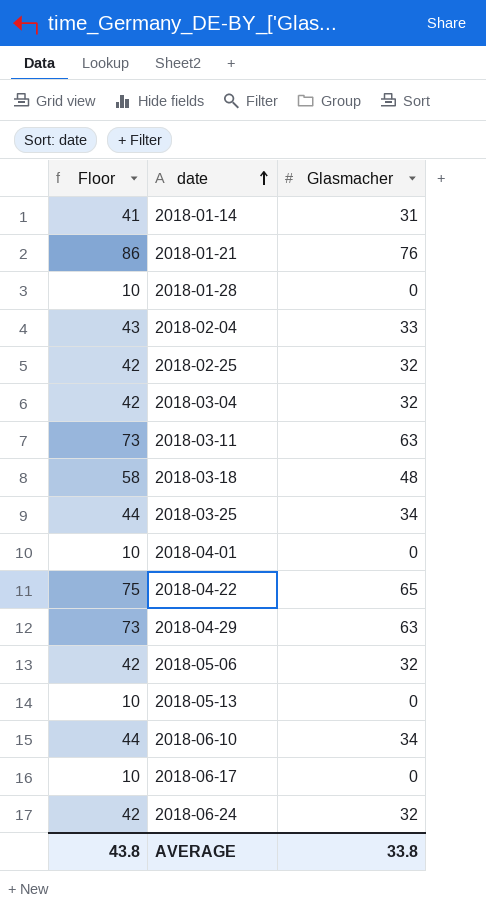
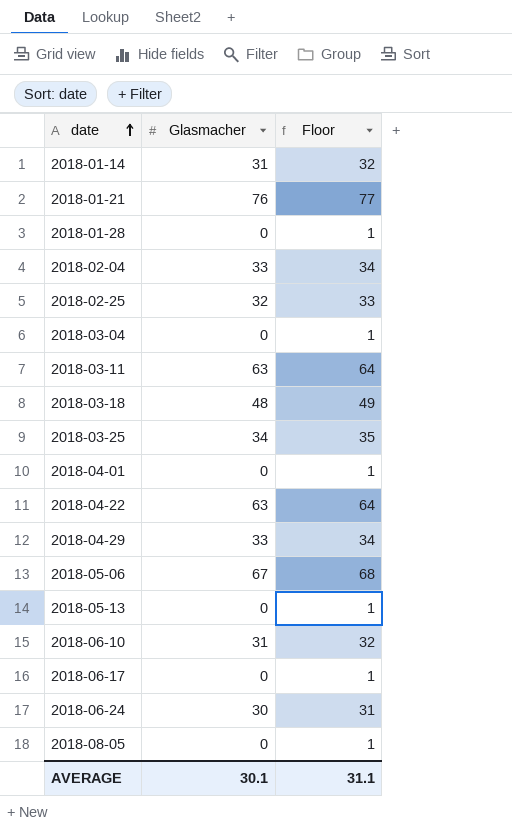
column Floor | formula: [Glasmacher] + 10 -> [Glasmacher] + 1
column Floor | position: 1 -> 3
2018-03-04 | Glasmacher: 32 -> 0
2018-04-22 | Glasmacher: 65 -> 63
2018-04-29 | Glasmacher: 63 -> 33
2018-05-06 | Glasmacher: 32 -> 67
2018-06-10 | Glasmacher: 34 -> 31
2018-06-24 | Glasmacher: 32 -> 30
row 2018-08-05: none -> 0 | 1
AVERAGE | Glasmacher: 33.8 -> 30.1
AVERAGE | Floor: 43.8 -> 31.1

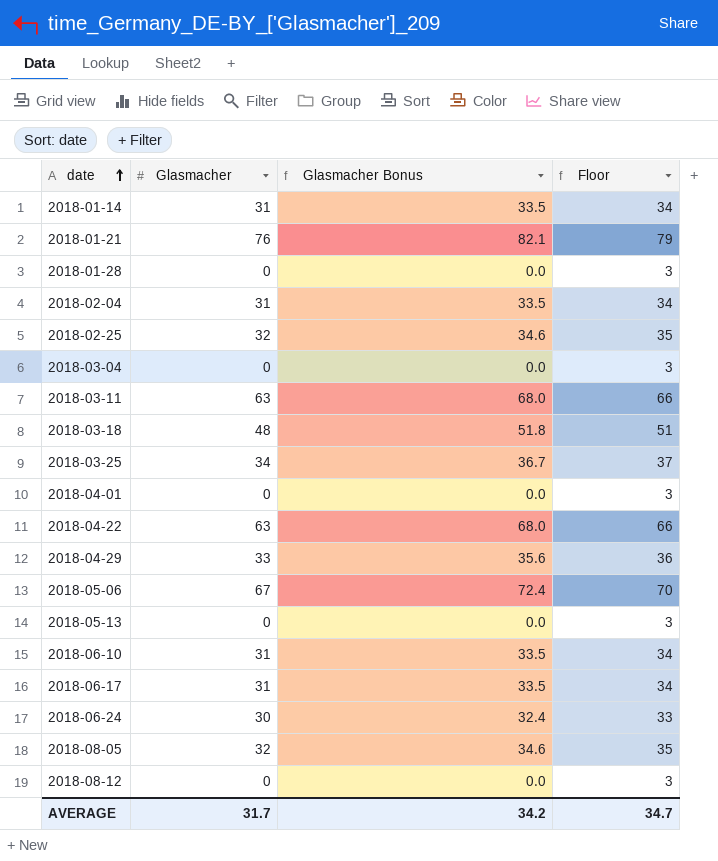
column Glasmacher Bonus | formula: none -> [Glasmacher] * 1.08
column Floor | formula: [Glasmacher] + 1 -> [Glasmacher] + 3
2018-02-04 | Glasmacher: 33 -> 31
2018-06-17 | Glasmacher: 0 -> 31
2018-08-05 | Glasmacher: 0 -> 32
row 2018-08-12: none -> 0 | 0.0 | 3
AVERAGE | Glasmacher: 30.1 -> 31.7
AVERAGE | Floor: 31.1 -> 34.7

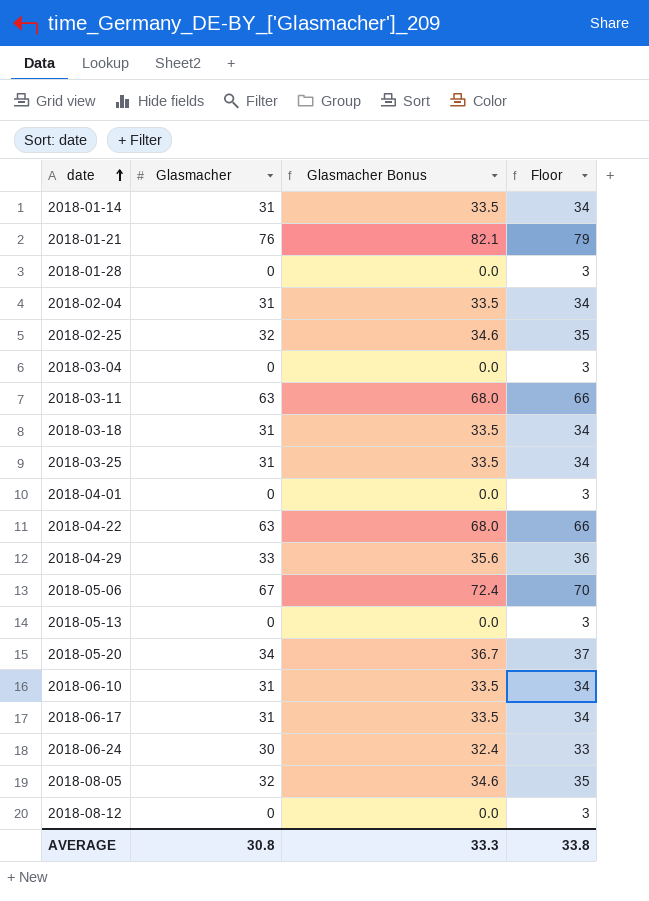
2018-03-18 | Glasmacher: 48 -> 31
2018-03-18 | Glasmacher Bonus: 51.8 -> 33.5
2018-03-18 | Floor: 51 -> 34
2018-03-25 | Glasmacher: 34 -> 31
2018-03-25 | Glasmacher Bonus: 36.7 -> 33.5
2018-03-25 | Floor: 37 -> 34
row 2018-05-20: none -> 34 | 36.7 | 37
AVERAGE | Glasmacher: 31.7 -> 30.8
AVERAGE | Glasmacher Bonus: 34.2 -> 33.3
AVERAGE | Floor: 34.7 -> 33.8

